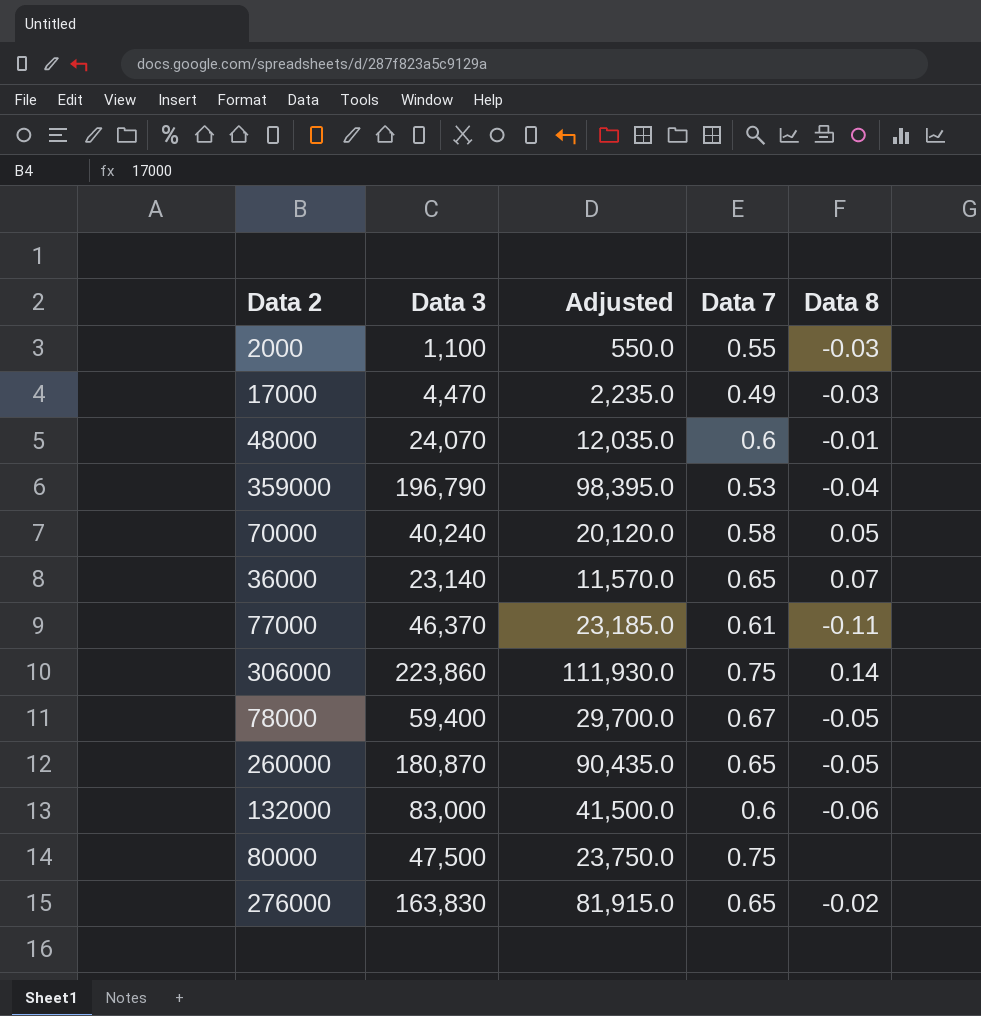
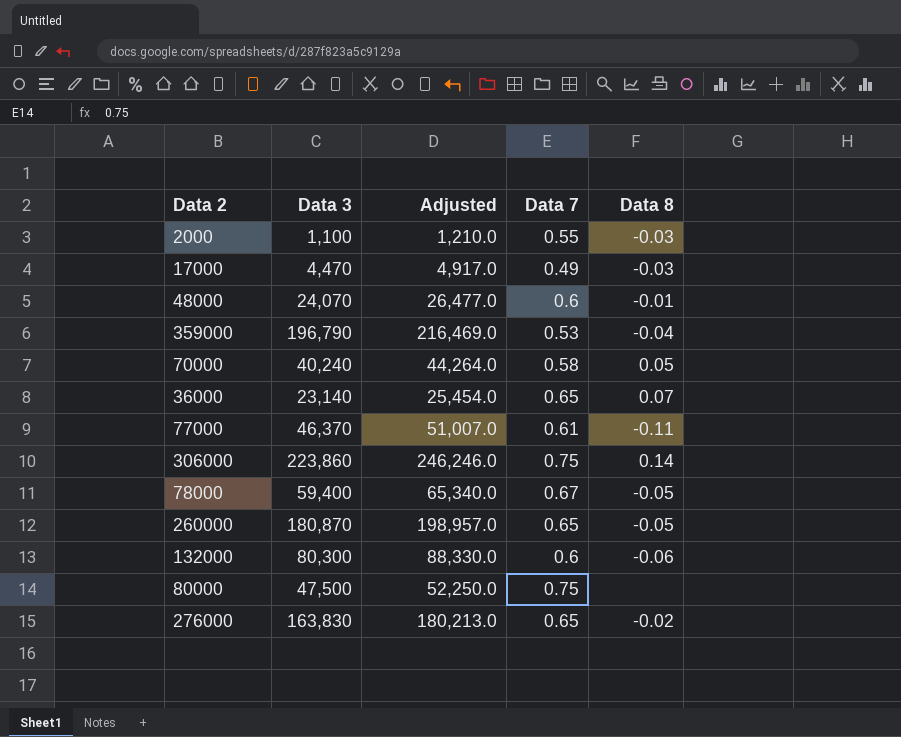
column Adjusted | formula: [Data 3] * 0.5 -> [Data 3] * 1.1
132000 | Data 3: 83,000 -> 80,300

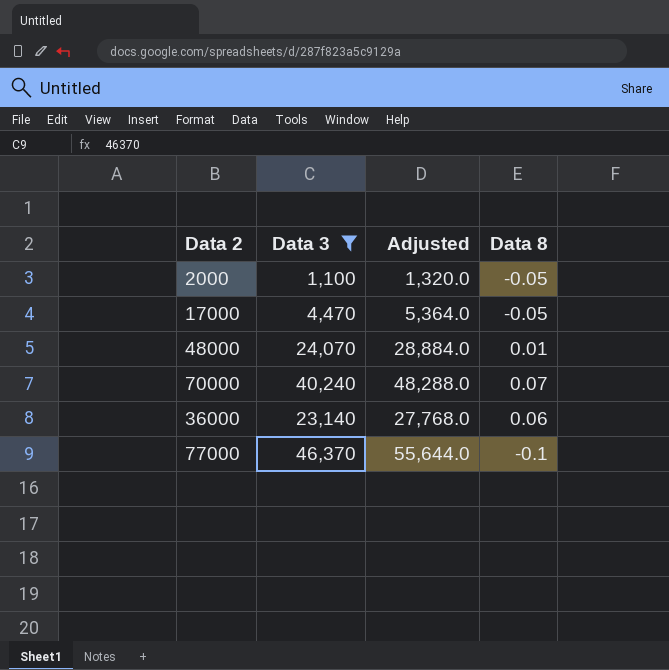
filter: none -> Data 3 <= 46,370
column Data 7 | position: 4 -> none
column Adjusted | formula: [Data 3] * 1.1 -> [Data 3] * 1.2
2000 | Data 8: -0.03 -> -0.05
17000 | Data 8: -0.03 -> -0.05
48000 | Data 8: -0.01 -> 0.01
70000 | Data 8: 0.05 -> 0.07
36000 | Data 8: 0.07 -> 0.06
77000 | Data 8: -0.11 -> -0.1

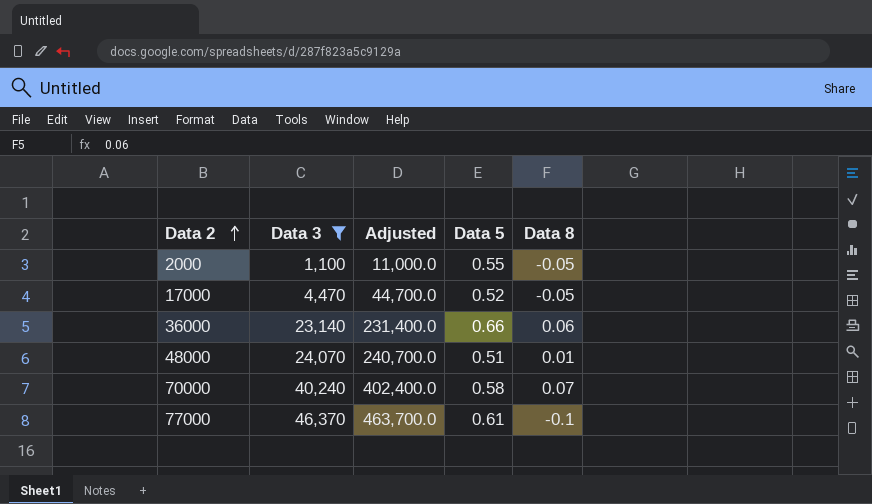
row order: none -> Data 2 ascending
column Adjusted | formula: [Data 3] * 1.2 -> [Data 3] * 10
column Data 5 | position: none -> 4

